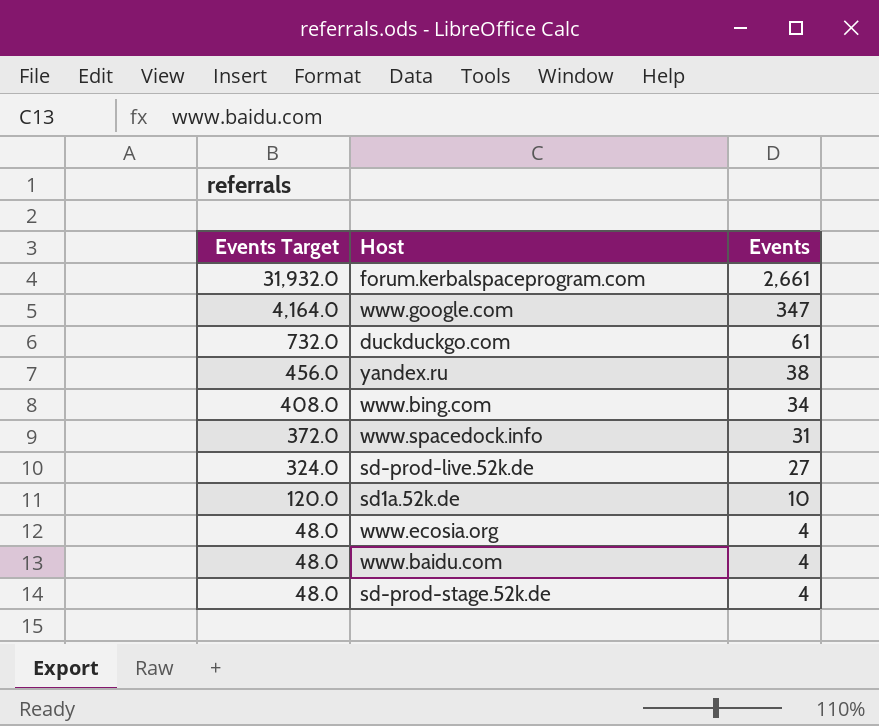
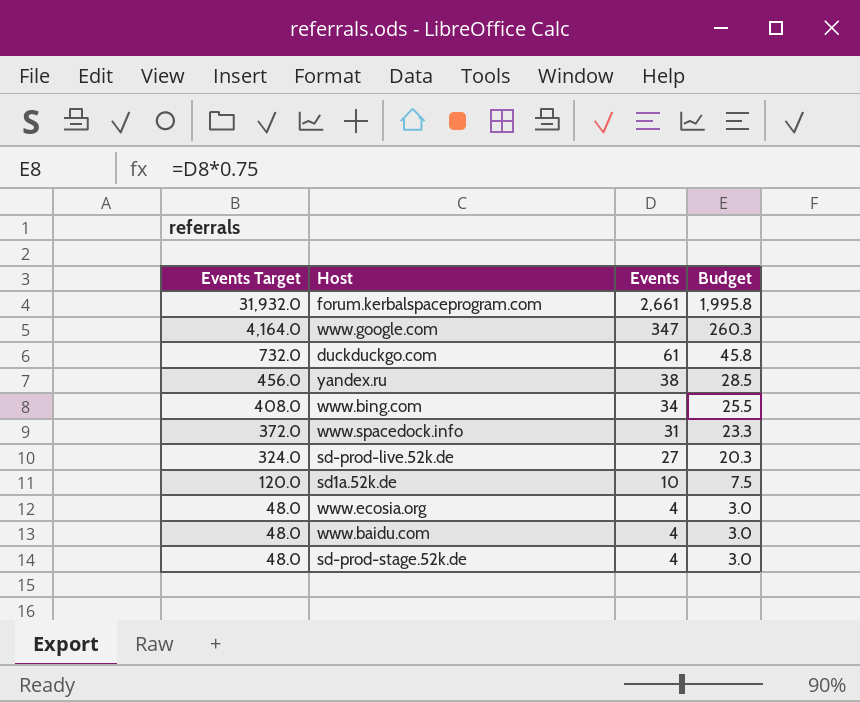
column Budget | formula: none -> [Events] * 0.75

